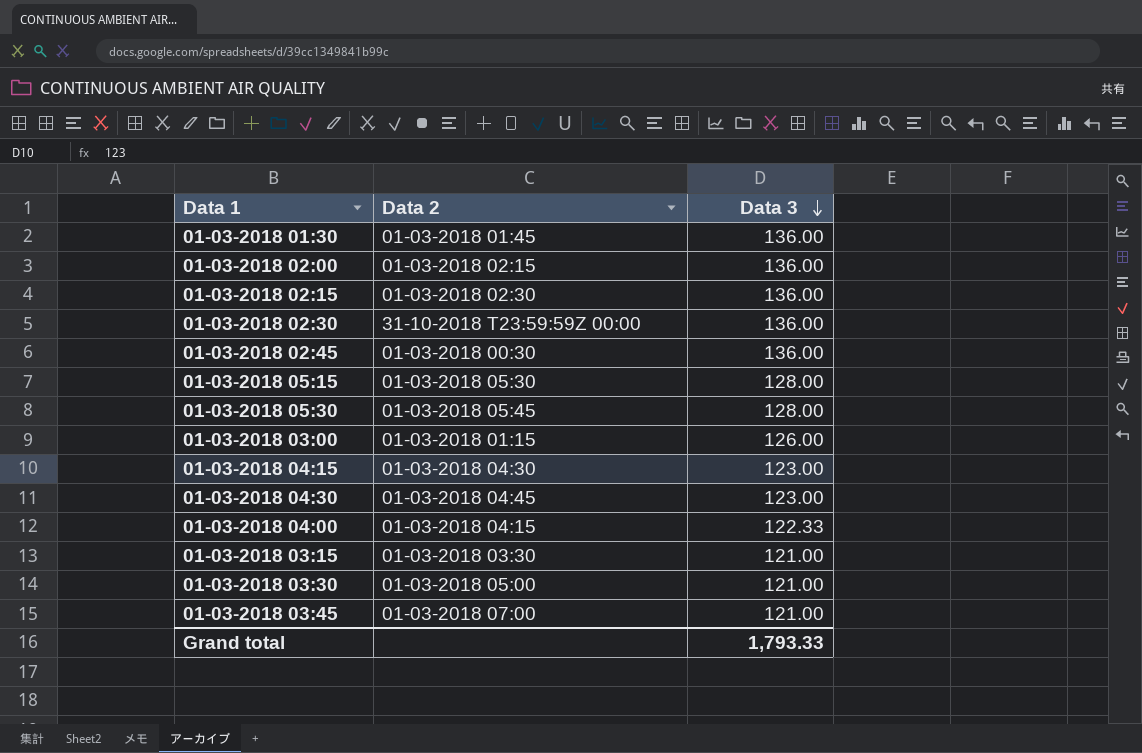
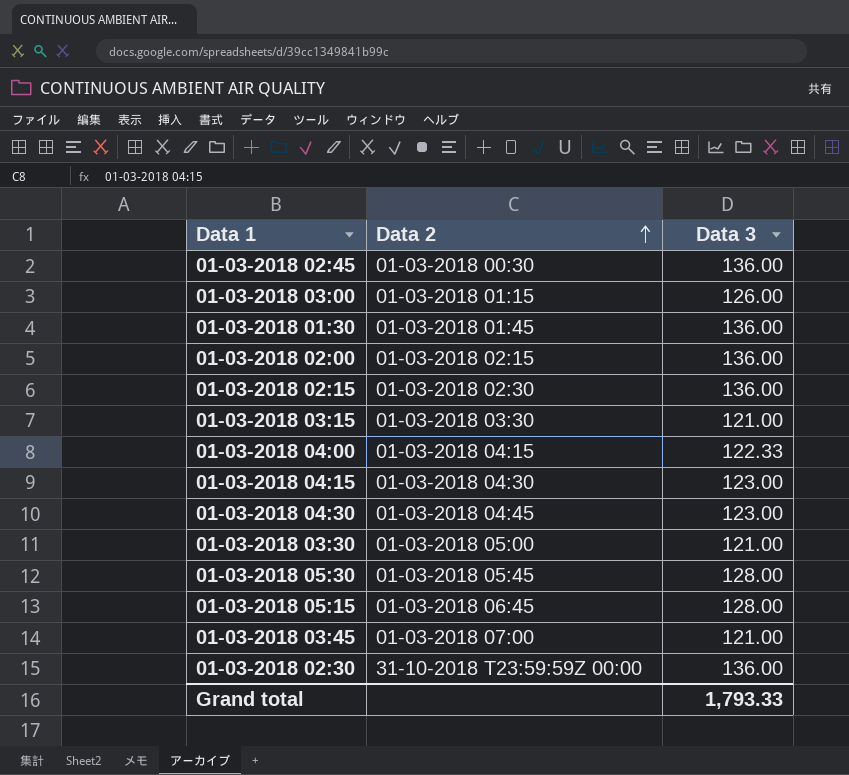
row order: Data 3 descending -> Data 2 ascending
01-03-2018 05:15 | Data 2: 01-03-2018 05:30 -> 01-03-2018 06:45

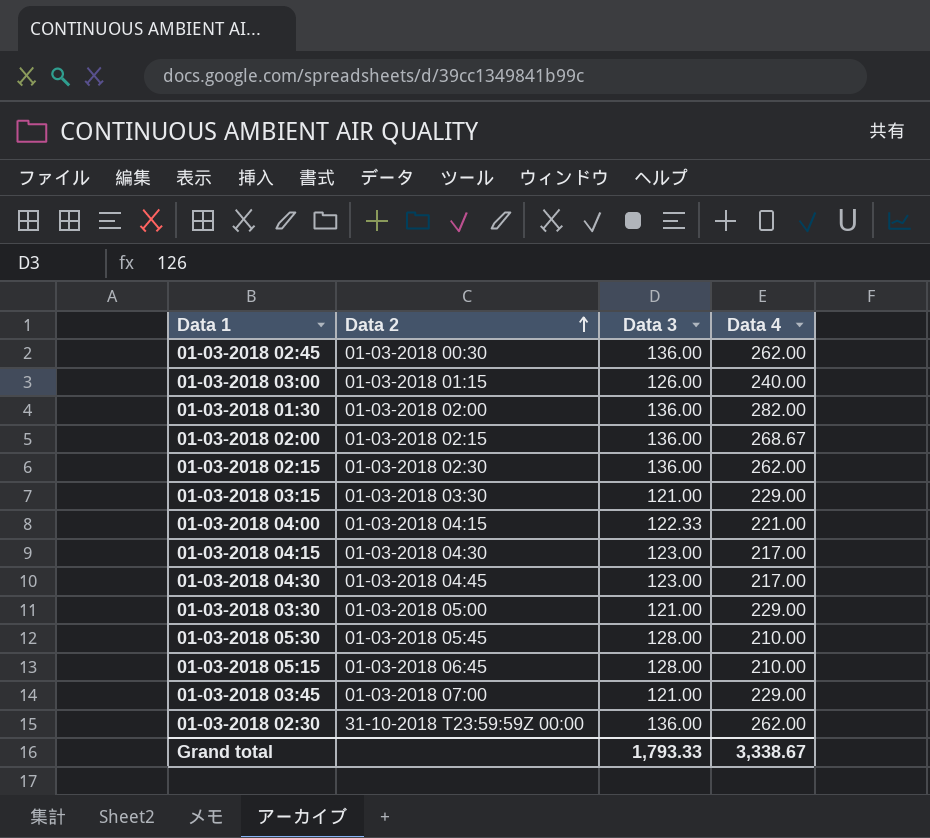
column Data 4 | position: none -> 4
01-03-2018 01:30 | Data 2: 01-03-2018 01:45 -> 01-03-2018 02:00

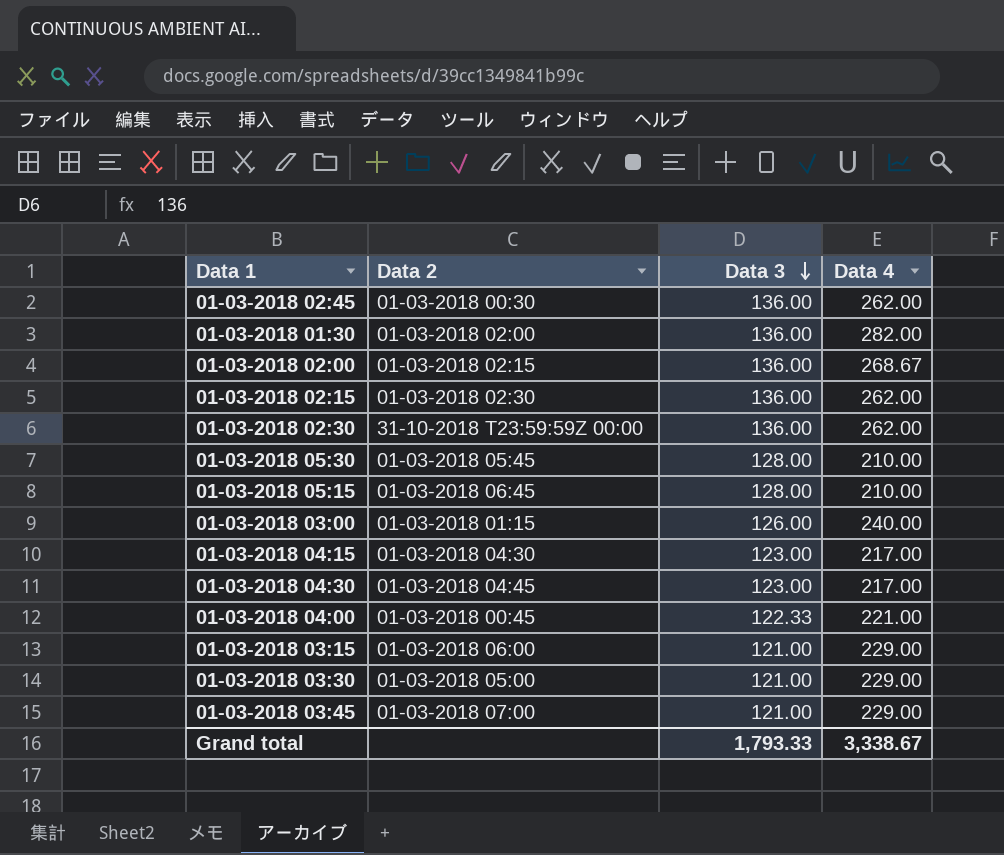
row order: Data 2 ascending -> Data 3 descending
01-03-2018 04:00 | Data 2: 01-03-2018 04:15 -> 01-03-2018 00:45
01-03-2018 03:15 | Data 2: 01-03-2018 03:30 -> 01-03-2018 06:00

